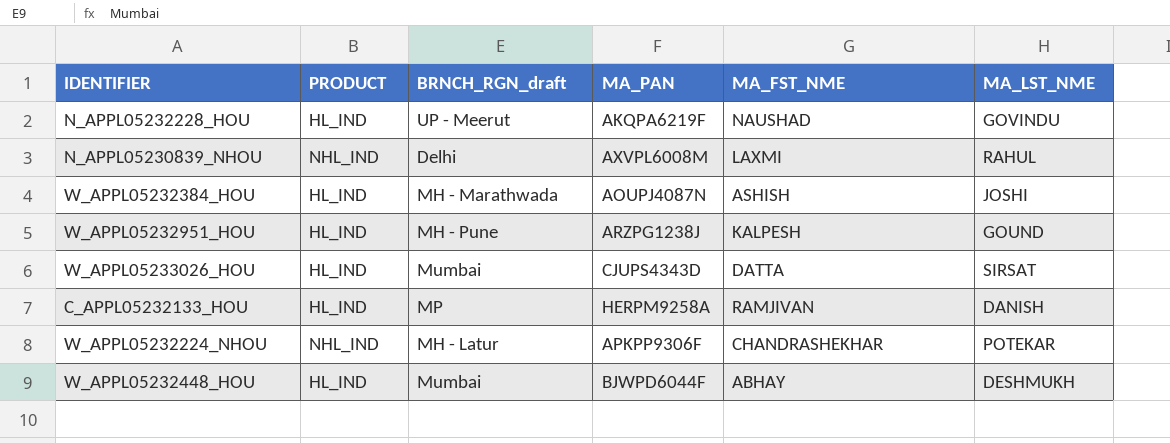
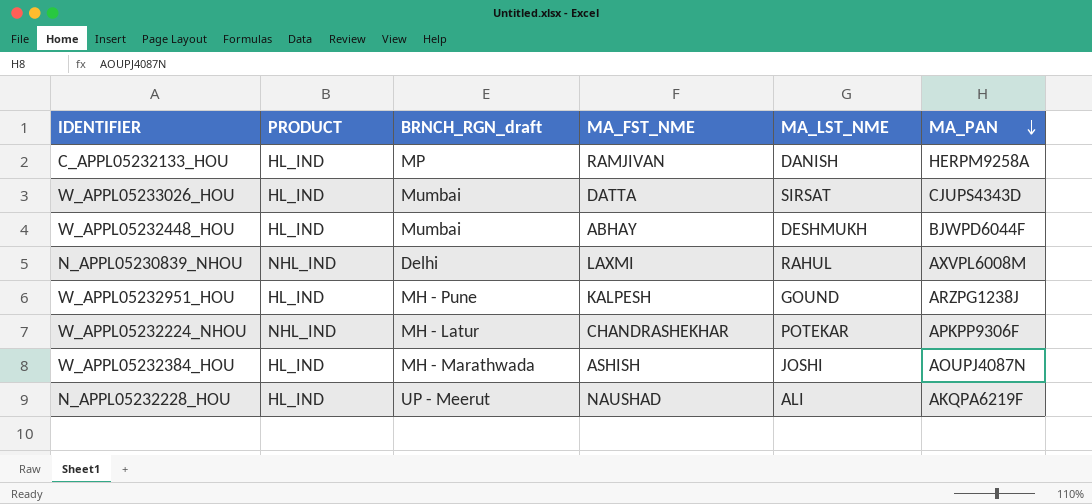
row order: none -> MA_PAN descending
column MA_PAN | position: 4 -> 6
N_APPL05232228_HOU | MA_LST_NME: GOVINDU -> ALI

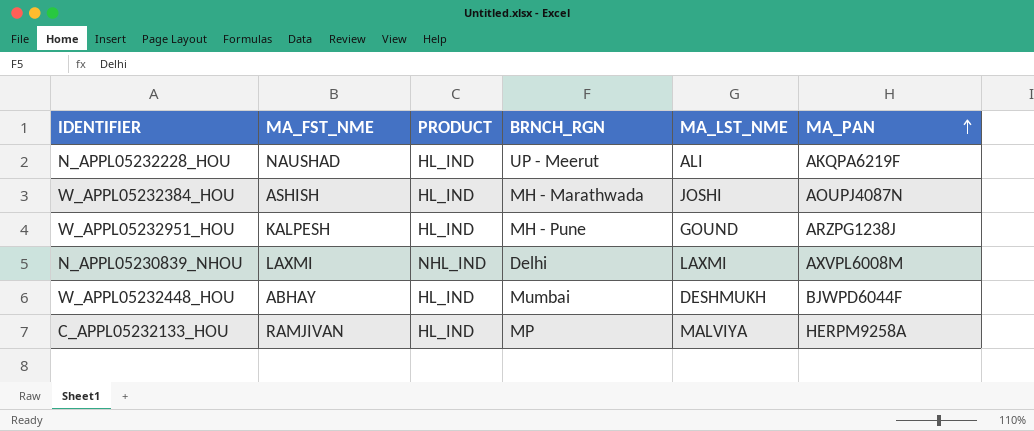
row order: MA_PAN descending -> MA_PAN ascending
column MA_FST_NME | position: 4 -> 2
column name: BRNCH_RGN_draft -> BRNCH_RGN
row W_APPL05233026_HOU: HL_IND | Mumbai | DATTA | SIRSAT | CJUPS4343D -> none
row W_APPL05232224_NHOU: NHL_IND | MH - Latur | CHANDRASHEKHAR | POTEKAR | APKPP9306F -> none
N_APPL05230839_NHOU | MA_LST_NME: RAHUL -> LAXMI
C_APPL05232133_HOU | MA_LST_NME: DANISH -> MALVIYA

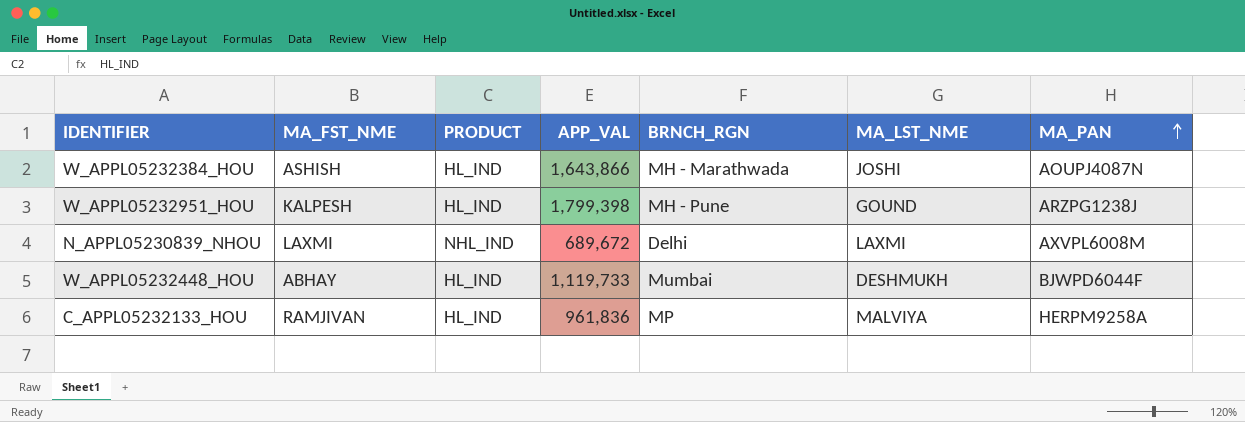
column APP_VAL | position: none -> 4
row N_APPL05232228_HOU: NAUSHAD | HL_IND | UP - Meerut | ALI | AKQPA6219F -> none

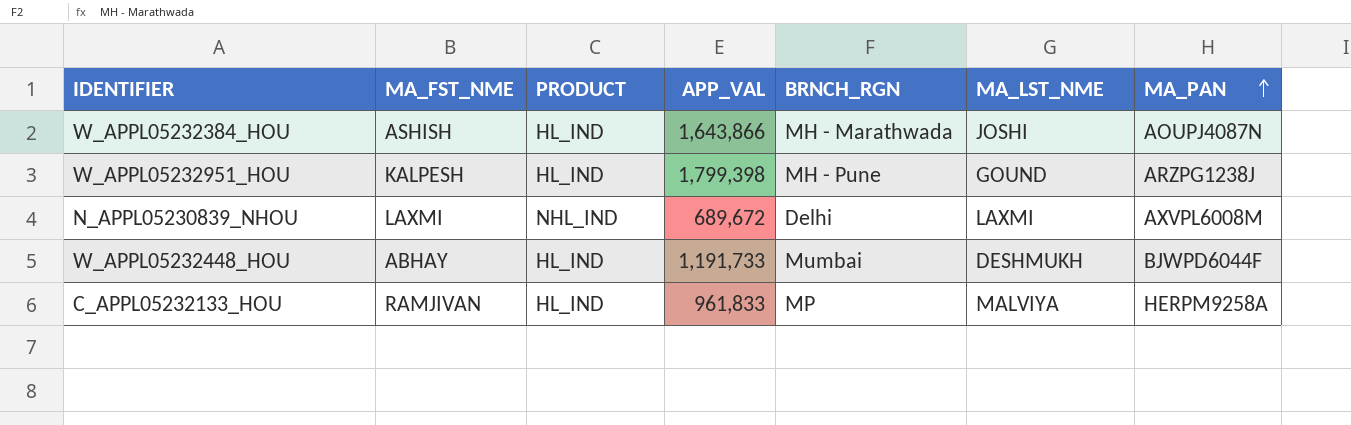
W_APPL05232448_HOU | APP_VAL: 1,119,733 -> 1,191,733
C_APPL05232133_HOU | APP_VAL: 961,836 -> 961,833

